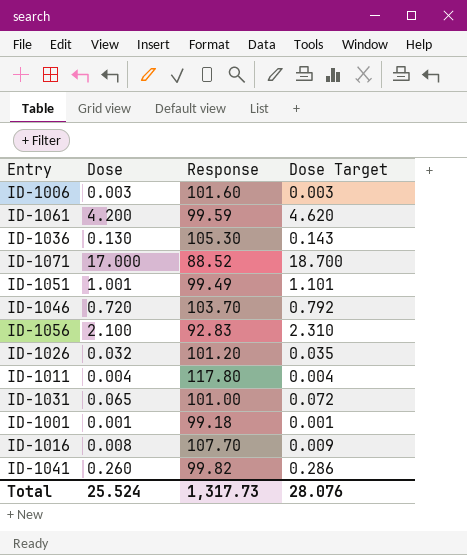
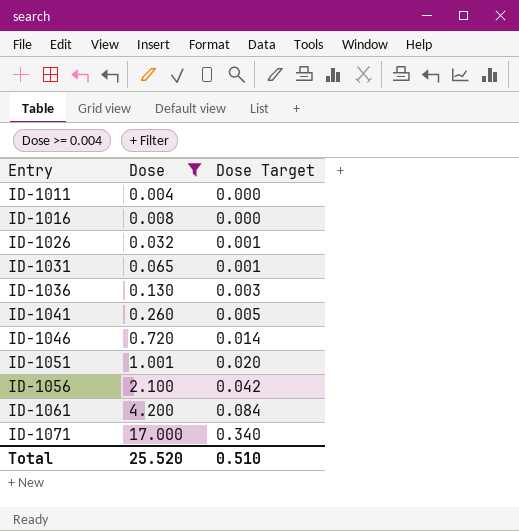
filter: none -> Dose >= 0.004
row order: none -> Entry ascending
column Response | position: 3 -> none
column Dose Target | formula: [Dose] * 1.1 -> [Dose] * 0.02
Total | Dose: 25.524 -> 25.520
Total | Dose Target: 28.076 -> 0.510

